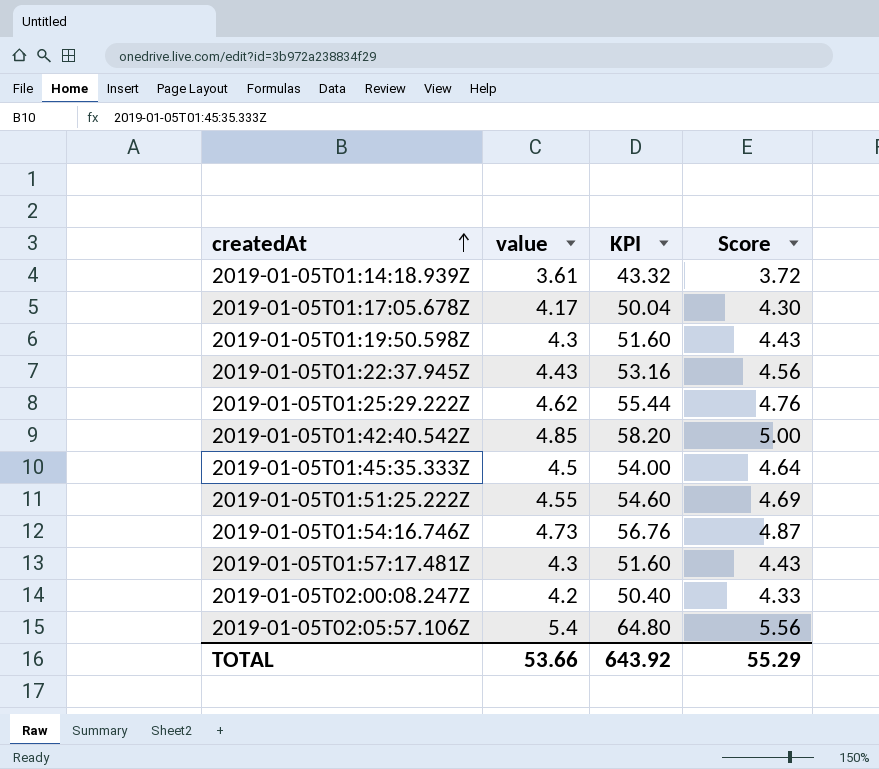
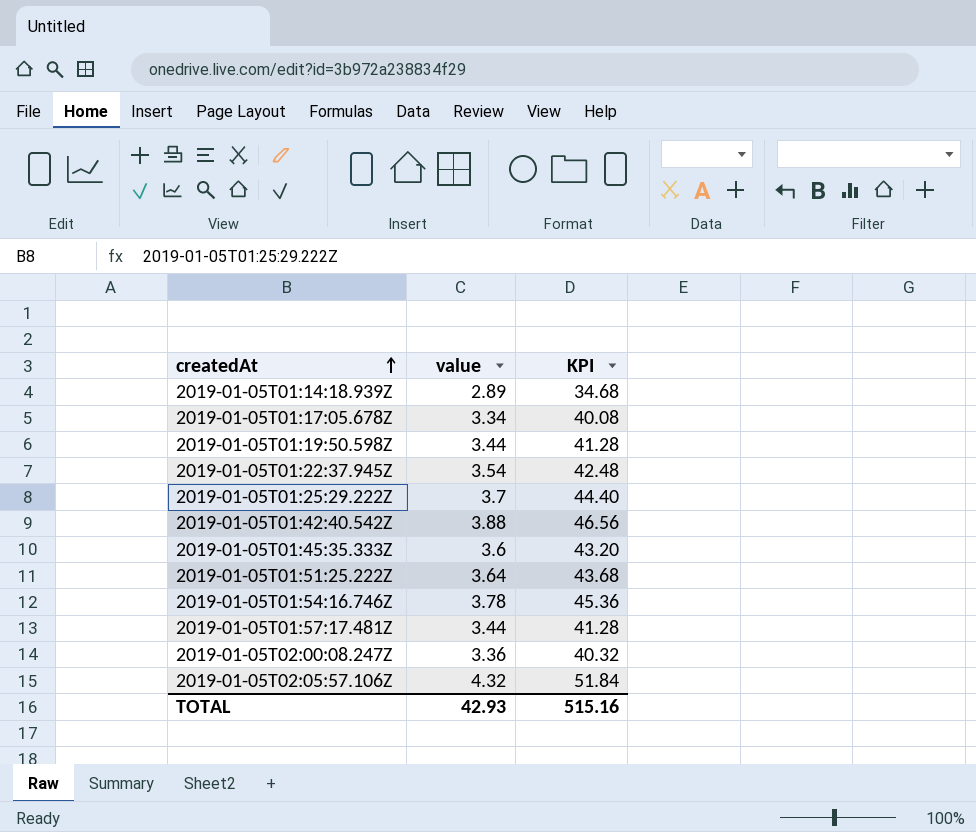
column Score | formula: [value] * 1.03 -> none
2019-01-05T01:14:18.939Z | value: 3.61 -> 2.89
2019-01-05T01:14:18.939Z | KPI: 43.32 -> 34.68
2019-01-05T01:17:05.678Z | value: 4.17 -> 3.34
2019-01-05T01:17:05.678Z | KPI: 50.04 -> 40.08
2019-01-05T01:19:50.598Z | value: 4.3 -> 3.44
2019-01-05T01:19:50.598Z | KPI: 51.60 -> 41.28
2019-01-05T01:22:37.945Z | value: 4.43 -> 3.54
2019-01-05T01:22:37.945Z | KPI: 53.16 -> 42.48
2019-01-05T01:25:29.222Z | value: 4.62 -> 3.7
2019-01-05T01:25:29.222Z | KPI: 55.44 -> 44.40
2019-01-05T01:42:40.542Z | value: 4.85 -> 3.88
2019-01-05T01:42:40.542Z | KPI: 58.20 -> 46.56
2019-01-05T01:45:35.333Z | value: 4.5 -> 3.6
2019-01-05T01:45:35.333Z | KPI: 54.00 -> 43.20
2019-01-05T01:51:25.222Z | value: 4.55 -> 3.64
2019-01-05T01:51:25.222Z | KPI: 54.60 -> 43.68
2019-01-05T01:54:16.746Z | value: 4.73 -> 3.78
2019-01-05T01:54:16.746Z | KPI: 56.76 -> 45.36
2019-01-05T01:57:17.481Z | value: 4.3 -> 3.44
2019-01-05T01:57:17.481Z | KPI: 51.60 -> 41.28
2019-01-05T02:00:08.247Z | value: 4.2 -> 3.36
2019-01-05T02:00:08.247Z | KPI: 50.40 -> 40.32
2019-01-05T02:05:57.106Z | value: 5.4 -> 4.32
2019-01-05T02:05:57.106Z | KPI: 64.80 -> 51.84
TOTAL | value: 53.66 -> 42.93
TOTAL | KPI: 643.92 -> 515.16

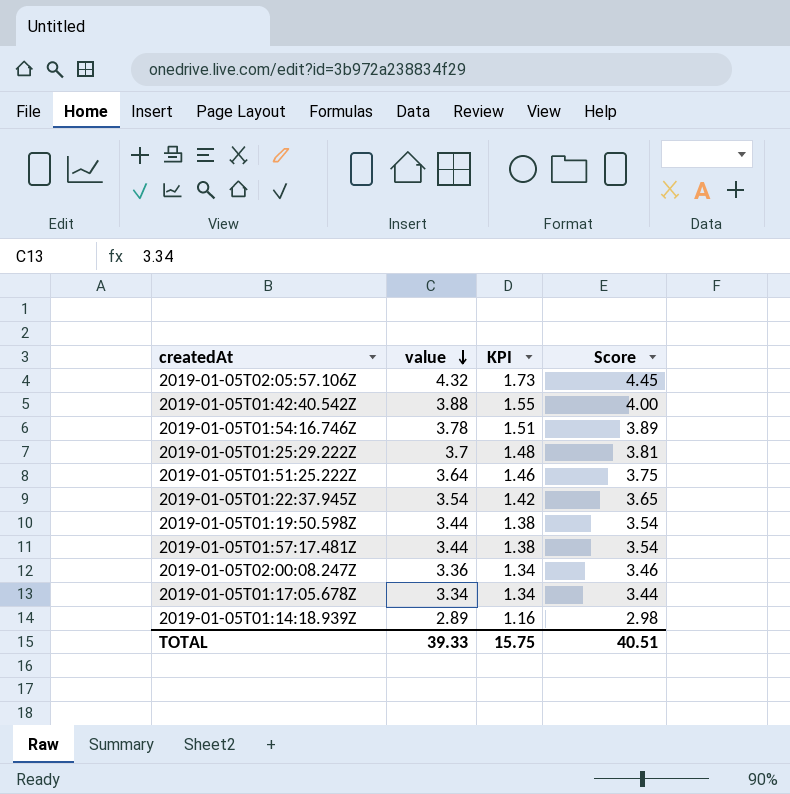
row order: createdAt ascending -> value descending
column KPI | formula: [value] * 12 -> [value] * 0.4
column Score | formula: none -> [value] * 1.03
row 2019-01-05T01:45:35.333Z: 3.6 | 43.20 -> none
TOTAL | value: 42.93 -> 39.33
TOTAL | KPI: 515.16 -> 15.75

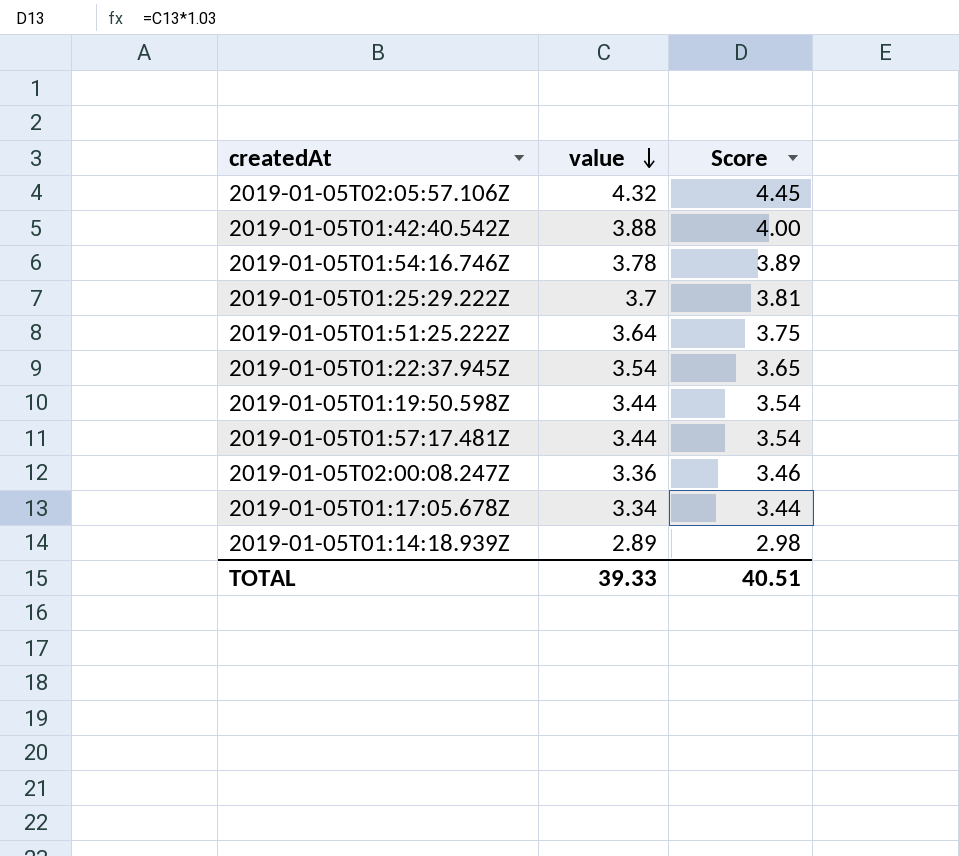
column KPI | formula: [value] * 0.4 -> none

